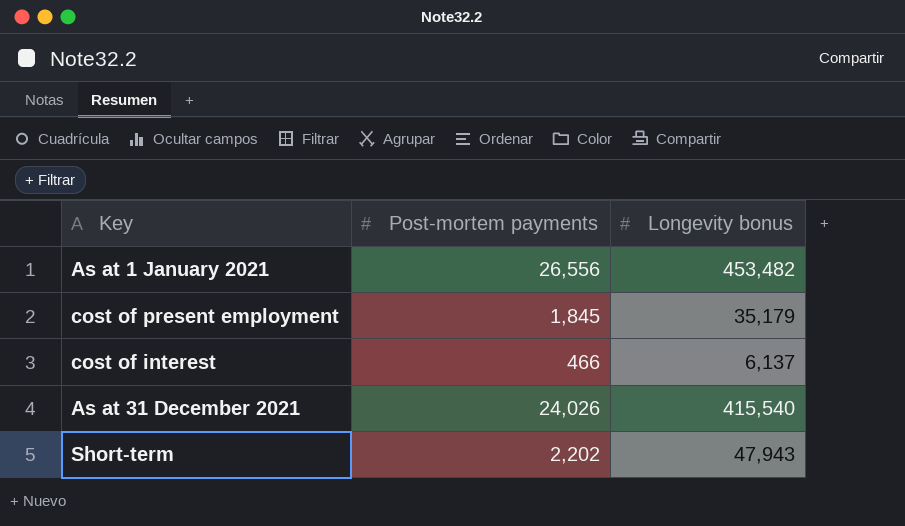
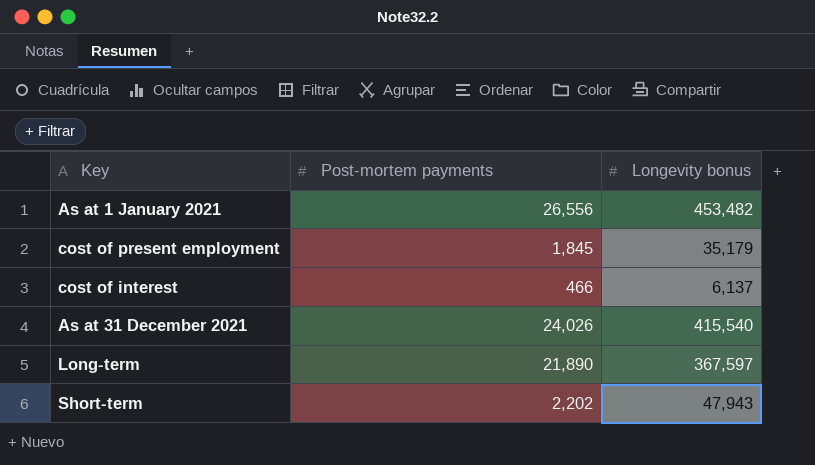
row Long-term: none -> 21,890 | 367,597

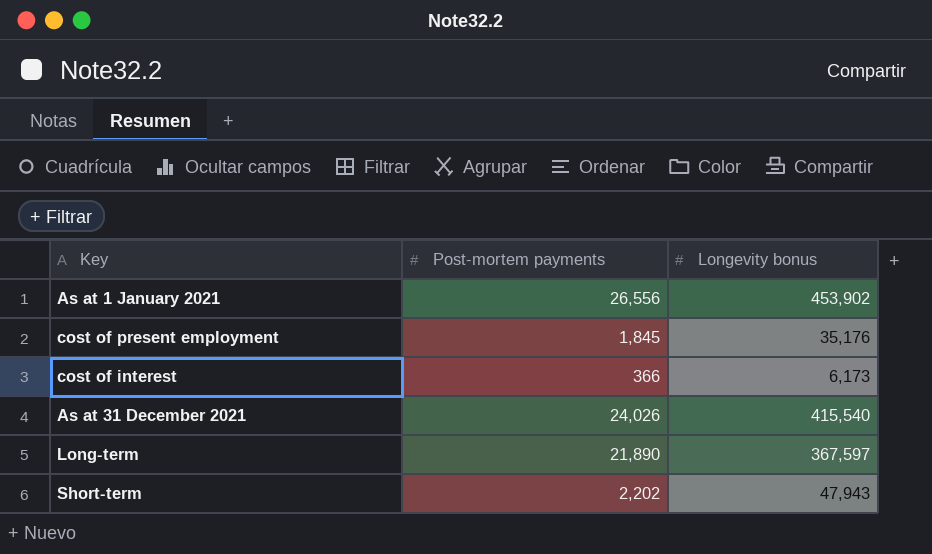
As at 1 January 2021 | Longevity bonus: 453,482 -> 453,902
cost of present employment | Longevity bonus: 35,179 -> 35,176
cost of interest | Post-mortem payments: 466 -> 366
cost of interest | Longevity bonus: 6,137 -> 6,173

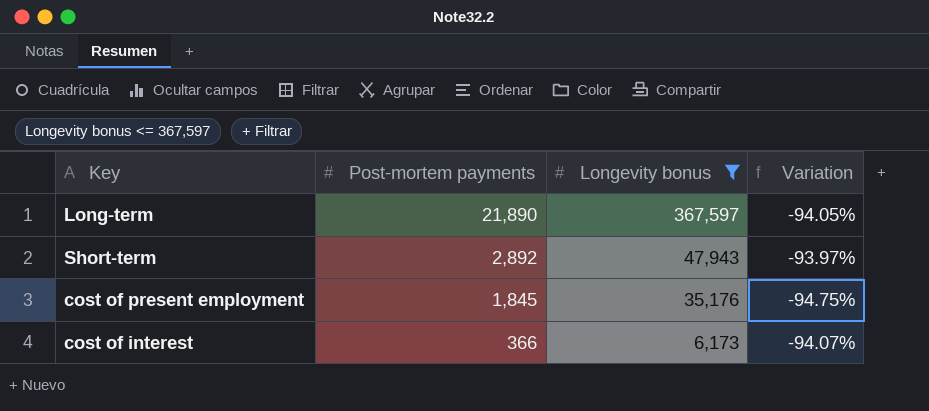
filter: none -> Longevity bonus <= 367,597
row order: none -> Post-mortem payments descending
column Variation | formula: none -> ([Post-mortem payments] - [Longevity bonus]) / [Longevity bonus]
Short-term | Post-mortem payments: 2,202 -> 2,892

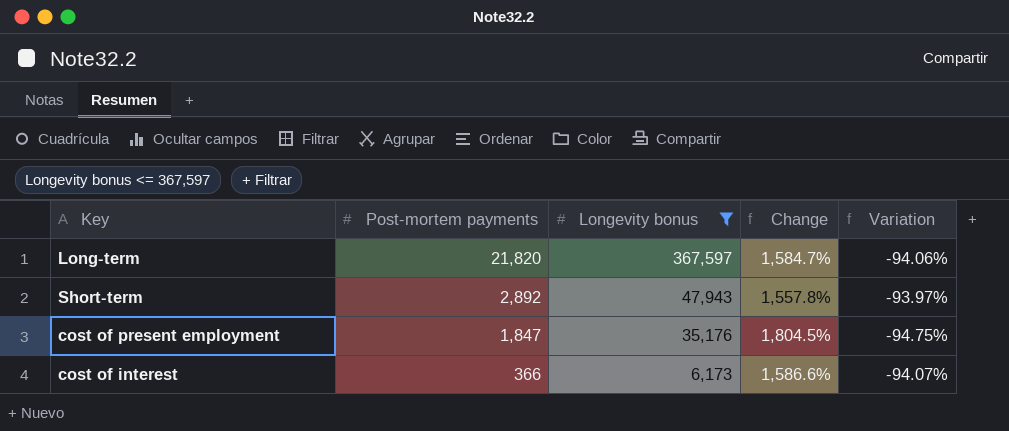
column Change | formula: none -> ([Longevity bonus] - [Post-mortem payments]) / [Post-mortem payments]
Long-term | Post-mortem payments: 21,890 -> 21,820
Long-term | Variation: -94.05% -> -94.06%
cost of present employment | Post-mortem payments: 1,845 -> 1,847

